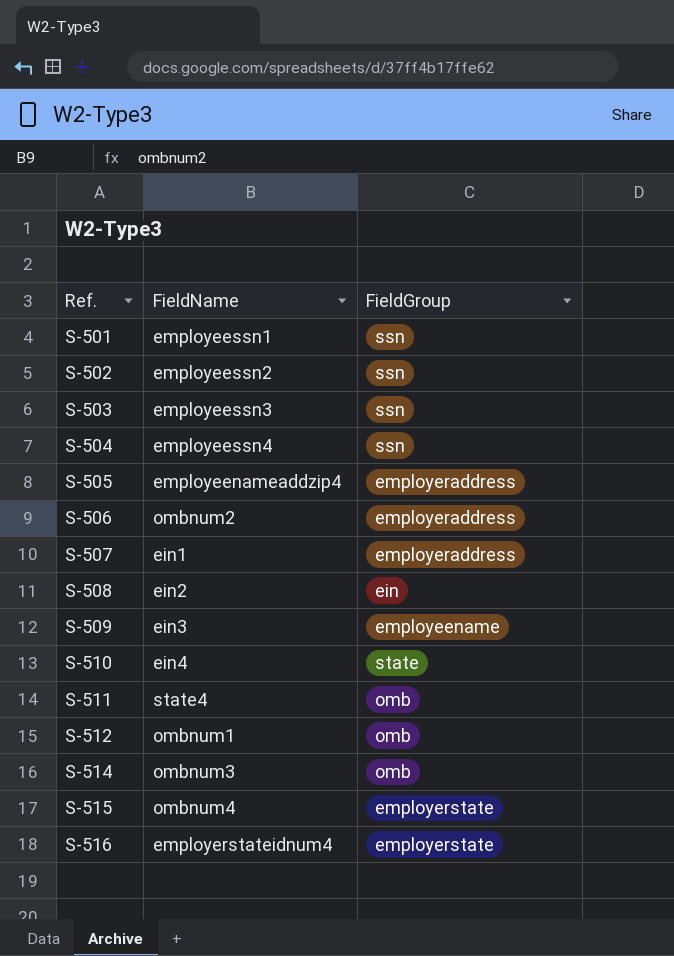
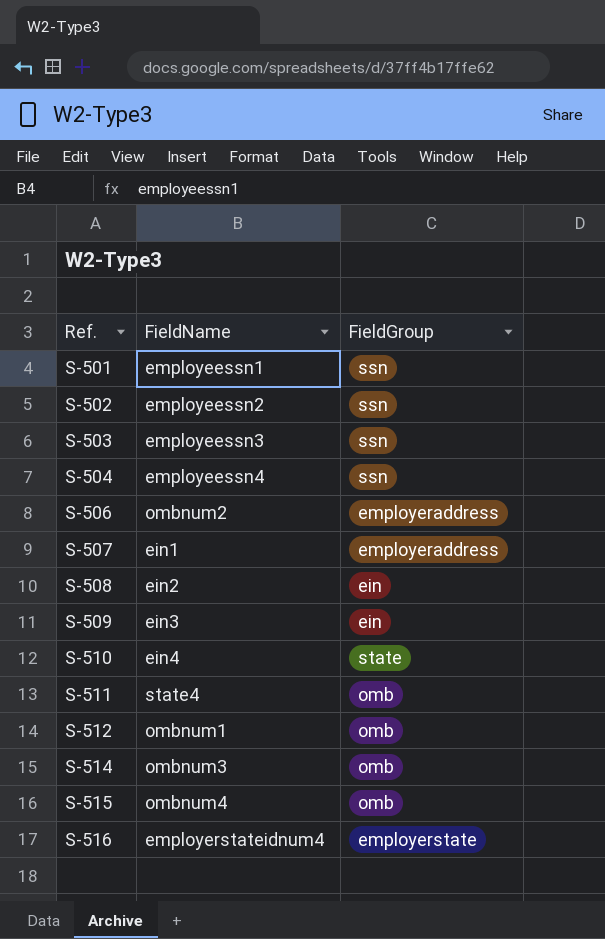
row S-505: employeenameaddzip4 | employeraddress -> none
S-509 | FieldGroup: employeename -> ein
S-515 | FieldGroup: employerstate -> omb

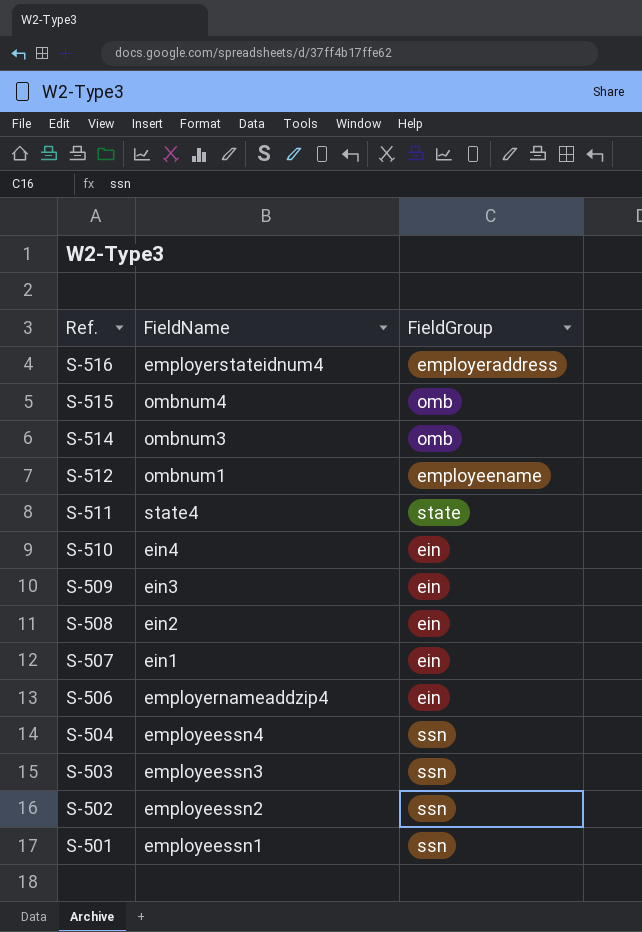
row order: Ref. ascending -> Ref. descending
S-516 | FieldGroup: employerstate -> employeraddress
S-512 | FieldGroup: omb -> employeename
S-511 | FieldGroup: omb -> state
S-510 | FieldGroup: state -> ein
S-507 | FieldGroup: employeraddress -> ein
S-506 | FieldName: ombnum2 -> employernameaddzip4
S-506 | FieldGroup: employeraddress -> ein

